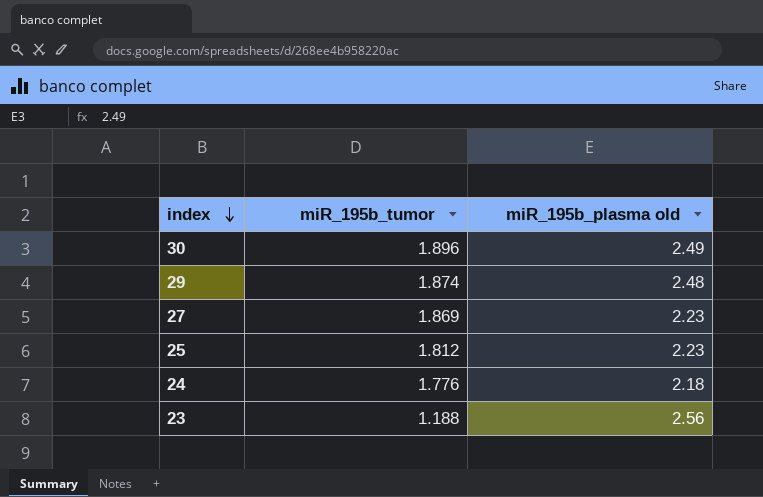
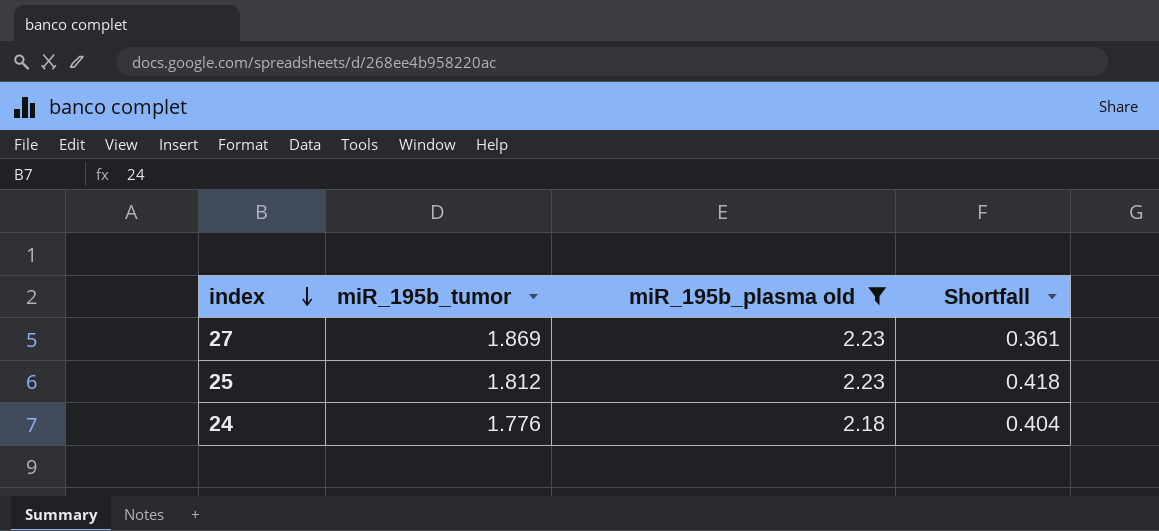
filter: none -> miR_195b_plasma old <= 2.23
column Shortfall | formula: none -> [miR_195b_plasma old] - [miR_195b_tumor]

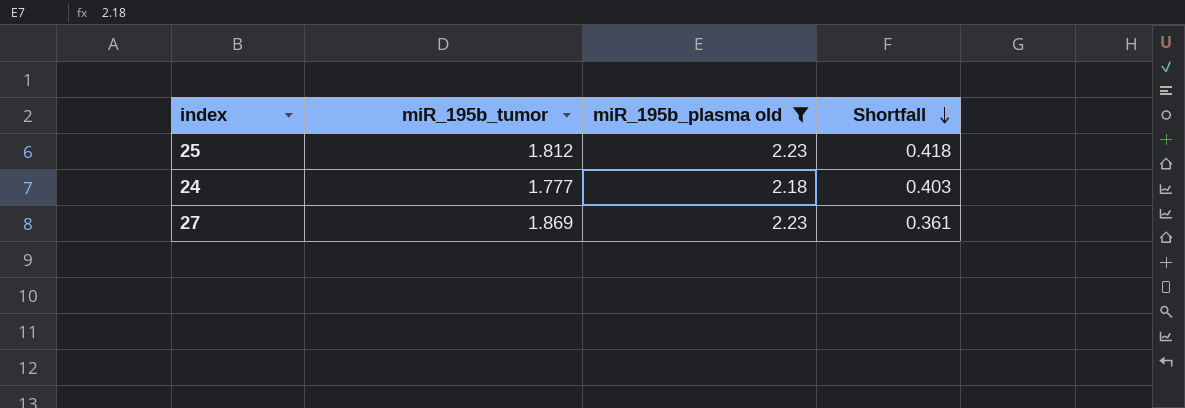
row order: index descending -> Shortfall descending
24 | miR_195b_tumor: 1.776 -> 1.777
24 | Shortfall: 0.404 -> 0.403

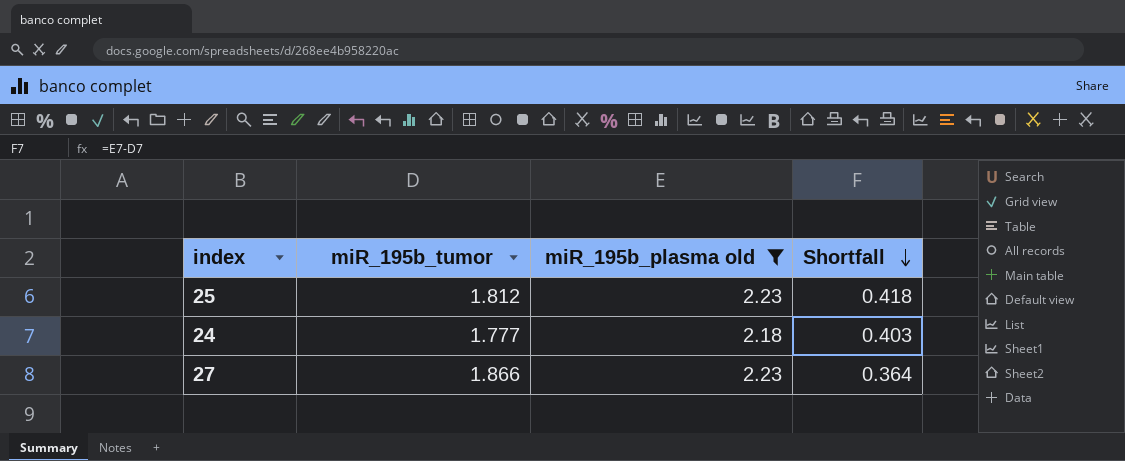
27 | miR_195b_tumor: 1.869 -> 1.866
27 | Shortfall: 0.361 -> 0.364

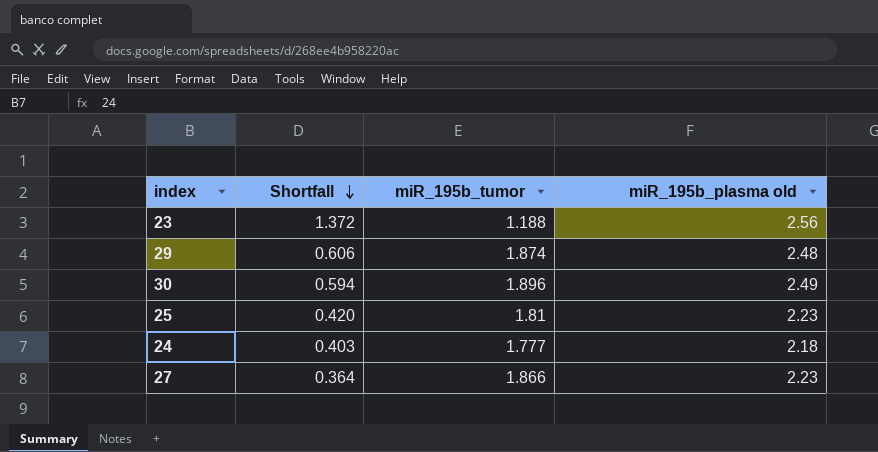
filter: miR_195b_plasma old <= 2.23 -> none
column Shortfall | position: 4 -> 2
25 | Shortfall: 0.418 -> 0.420
25 | miR_195b_tumor: 1.812 -> 1.81

